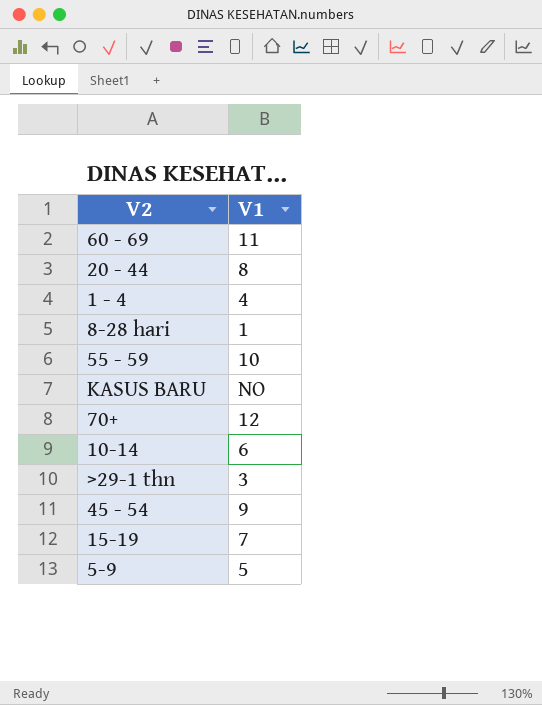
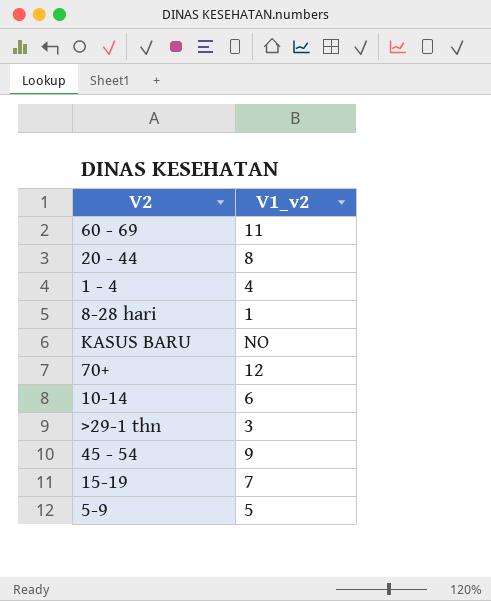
column name: V1 -> V1_v2
row 55 - 59: 10 -> none

